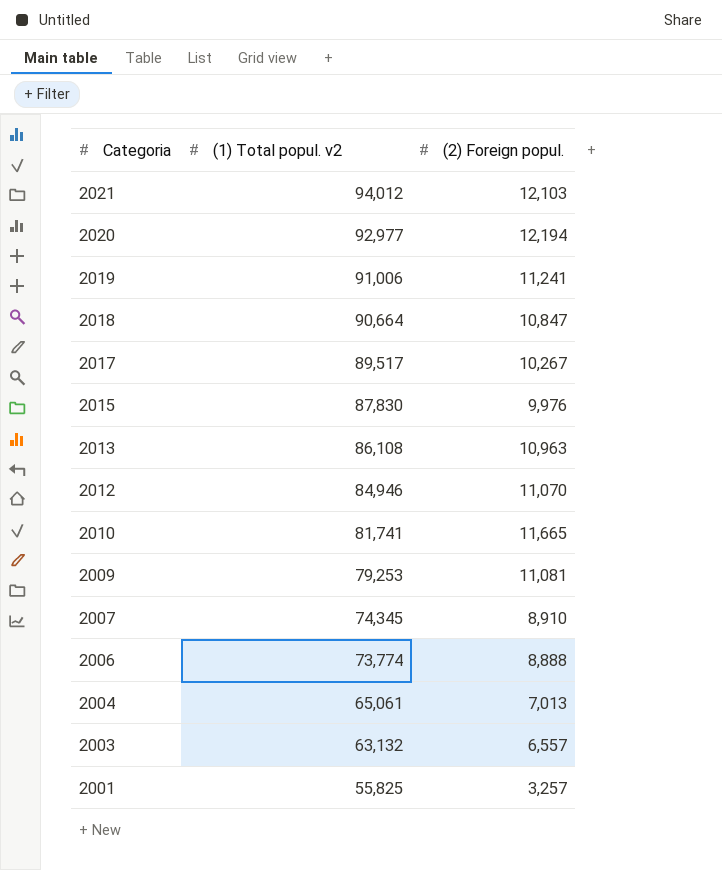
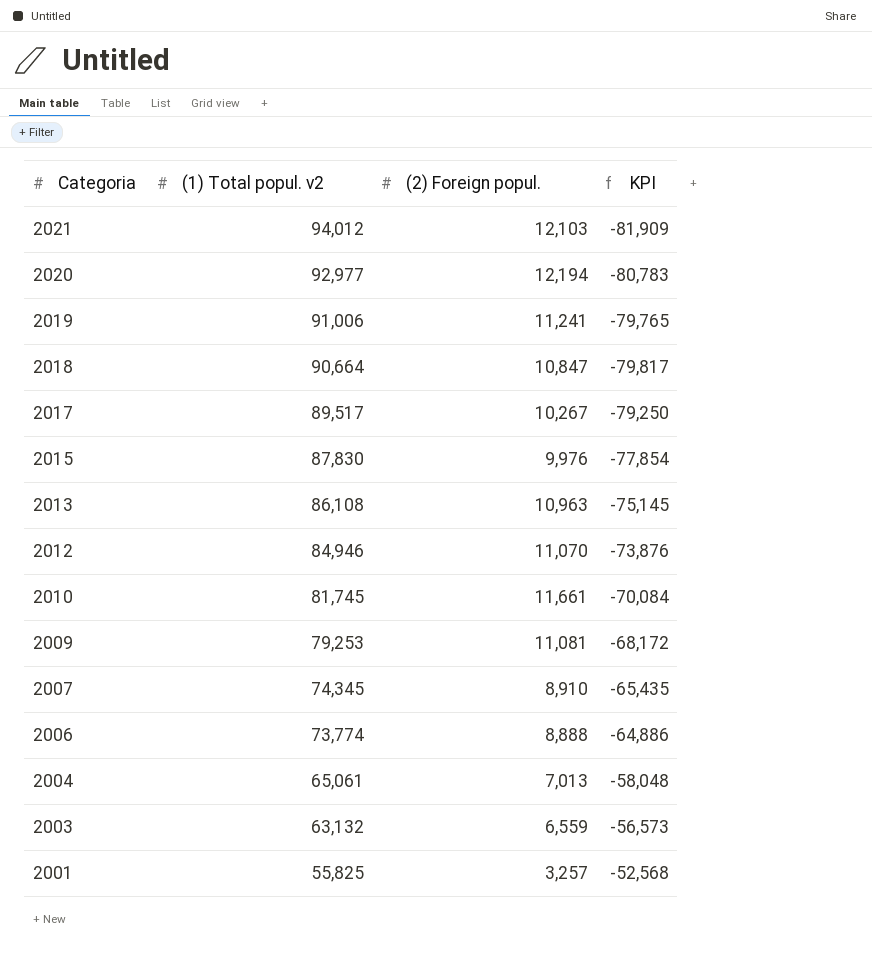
column KPI | formula: none -> [(2) Foreign popul.] - [(1) Total popul. v2]
2010 | (1) Total popul. v2: 81,741 -> 81,745
2010 | (2) Foreign popul.: 11,665 -> 11,661
2003 | (2) Foreign popul.: 6,557 -> 6,559

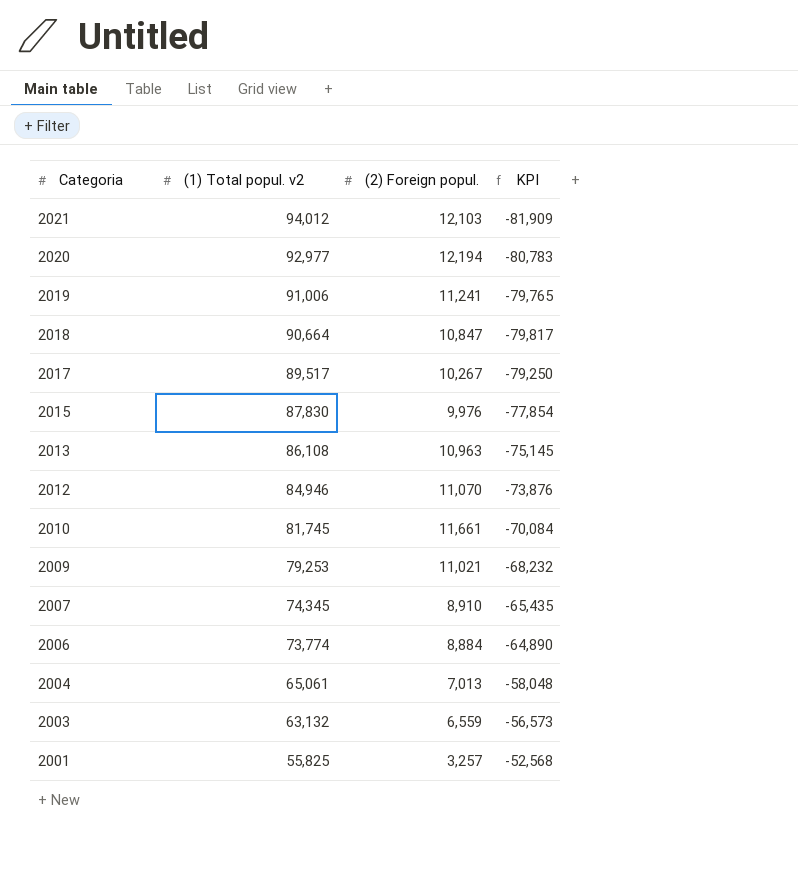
2009 | (2) Foreign popul.: 11,081 -> 11,021
2009 | KPI: -68,172 -> -68,232
2006 | (2) Foreign popul.: 8,888 -> 8,884
2006 | KPI: -64,886 -> -64,890

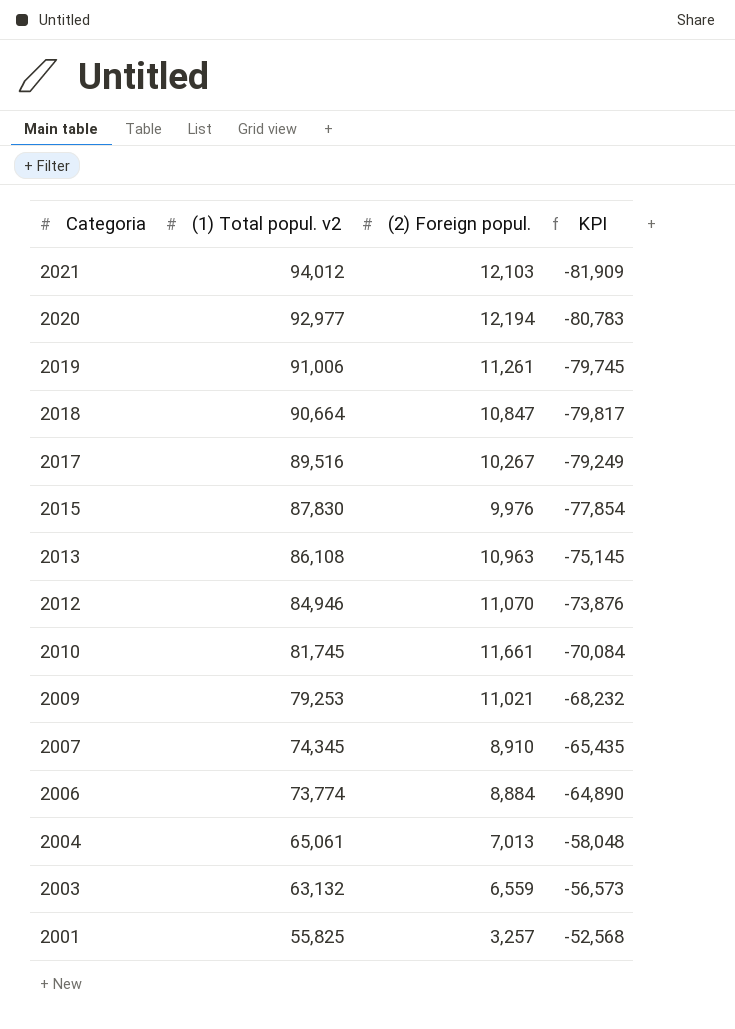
2019 | (2) Foreign popul.: 11,241 -> 11,261
2019 | KPI: -79,765 -> -79,745
2017 | (1) Total popul. v2: 89,517 -> 89,516
2017 | KPI: -79,250 -> -79,249

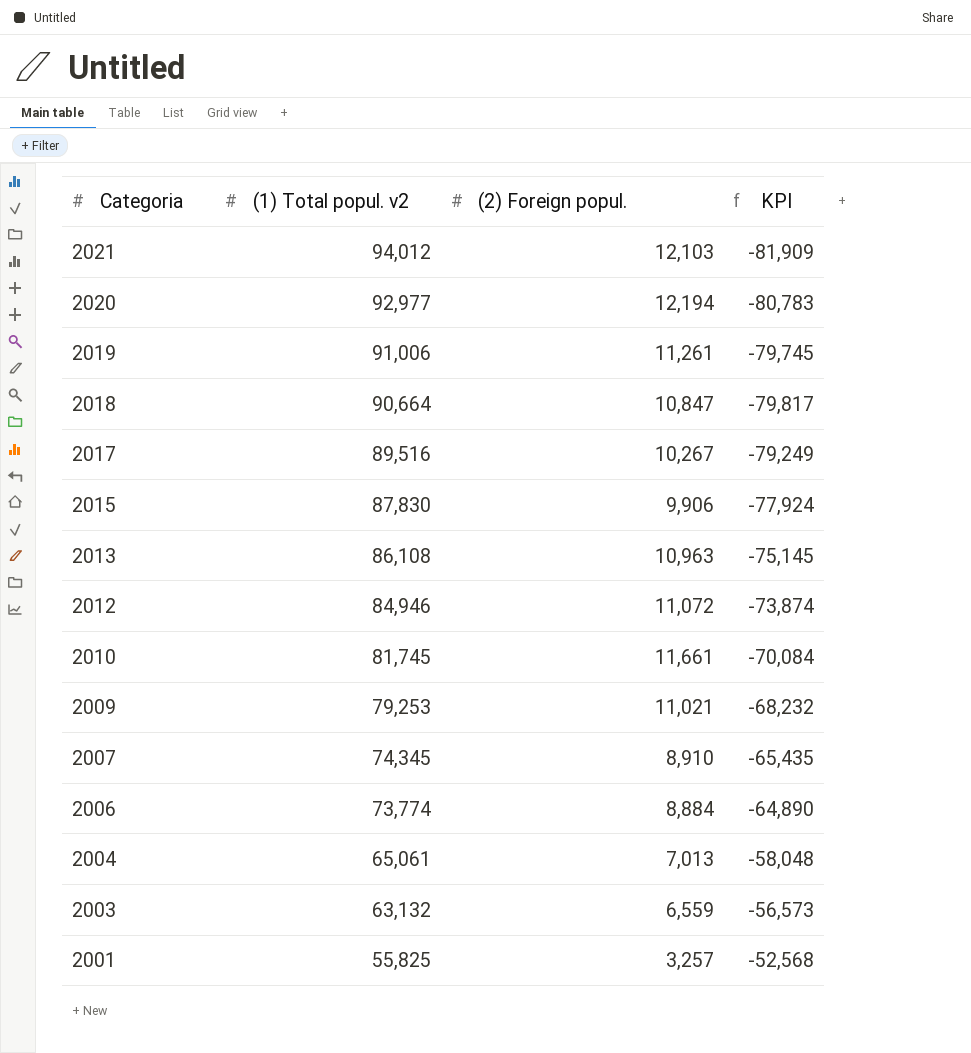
2015 | (2) Foreign popul.: 9,976 -> 9,906
2015 | KPI: -77,854 -> -77,924
2012 | (2) Foreign popul.: 11,070 -> 11,072
2012 | KPI: -73,876 -> -73,874

